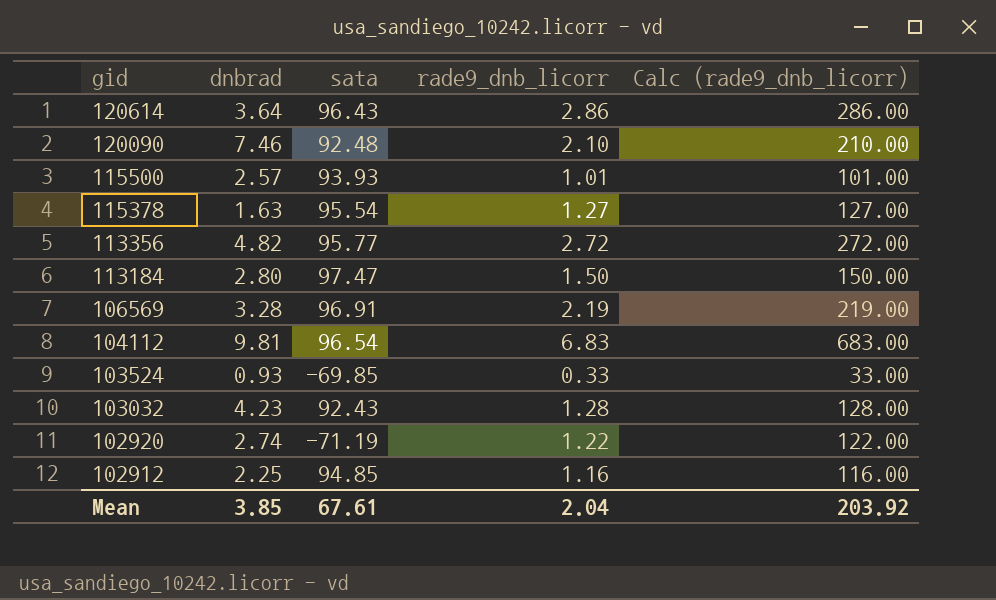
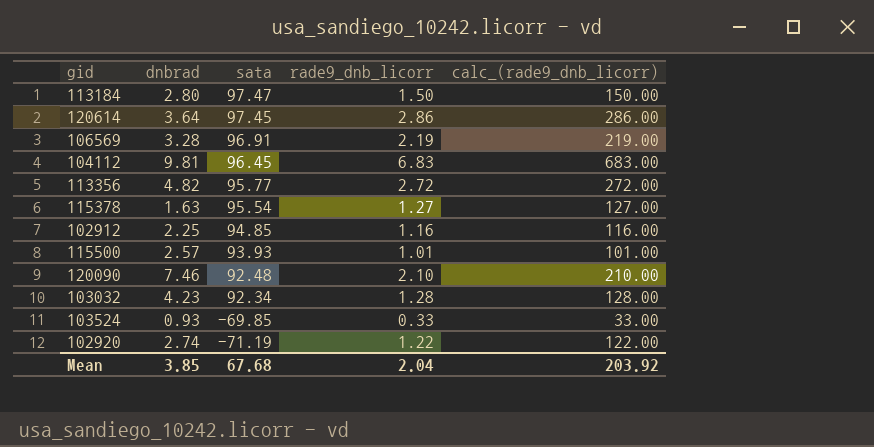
row order: gid descending -> sata descending
column name: Calc (rade9_dnb_licorr) -> calc_(rade9_dnb_licorr)
120614 | sata: 96.43 -> 97.45
104112 | sata: 96.54 -> 96.45
103032 | sata: 92.43 -> 92.34
Mean | sata: 67.61 -> 67.68

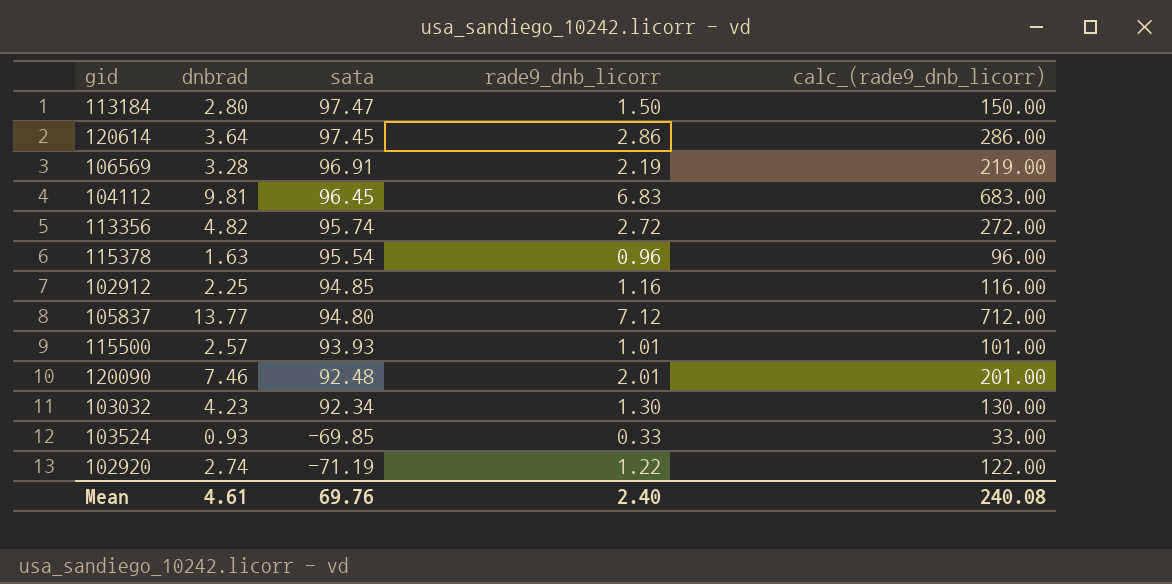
113356 | sata: 95.77 -> 95.74
115378 | rade9_dnb_licorr: 1.27 -> 0.96
115378 | calc_(rade9_dnb_licorr): 127.00 -> 96.00
row 105837: none -> 13.77 | 94.80 | 7.12 | 712.00
120090 | rade9_dnb_licorr: 2.10 -> 2.01
120090 | calc_(rade9_dnb_licorr): 210.00 -> 201.00
103032 | rade9_dnb_licorr: 1.28 -> 1.30
103032 | calc_(rade9_dnb_licorr): 128.00 -> 130.00
Mean | dnbrad: 3.85 -> 4.61
Mean | sata: 67.68 -> 69.76
Mean | rade9_dnb_licorr: 2.04 -> 2.40
Mean | calc_(rade9_dnb_licorr): 203.92 -> 240.08

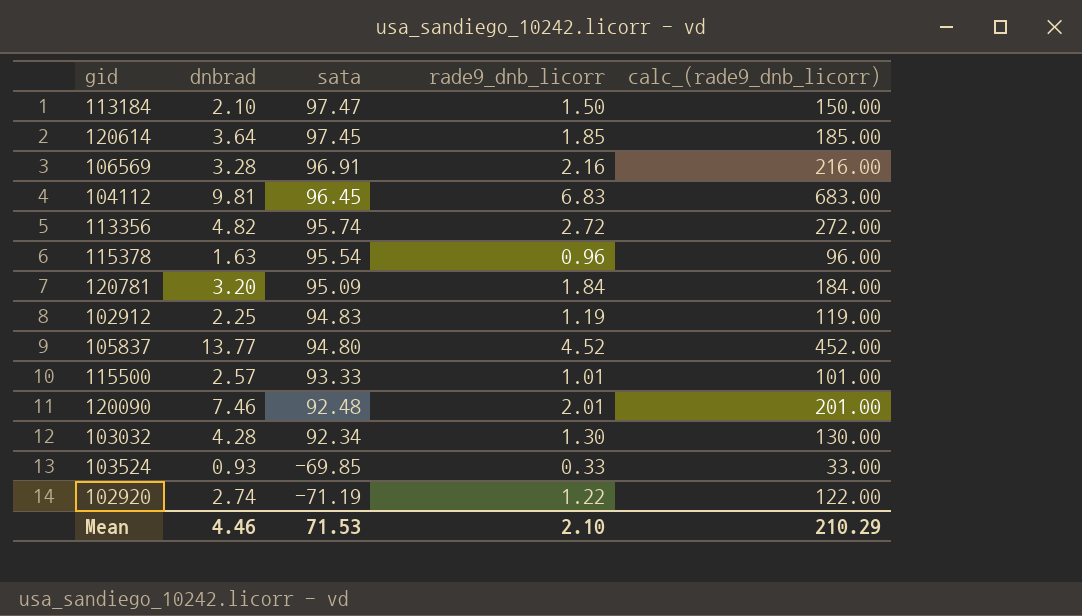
113184 | dnbrad: 2.80 -> 2.10
120614 | rade9_dnb_licorr: 2.86 -> 1.85
120614 | calc_(rade9_dnb_licorr): 286.00 -> 185.00
106569 | rade9_dnb_licorr: 2.19 -> 2.16
106569 | calc_(rade9_dnb_licorr): 219.00 -> 216.00
row 120781: none -> 3.20 | 95.09 | 1.84 | 184.00
102912 | sata: 94.85 -> 94.83
102912 | rade9_dnb_licorr: 1.16 -> 1.19
102912 | calc_(rade9_dnb_licorr): 116.00 -> 119.00
105837 | rade9_dnb_licorr: 7.12 -> 4.52
105837 | calc_(rade9_dnb_licorr): 712.00 -> 452.00
115500 | sata: 93.93 -> 93.33
103032 | dnbrad: 4.23 -> 4.28
Mean | dnbrad: 4.61 -> 4.46
Mean | sata: 69.76 -> 71.53
Mean | rade9_dnb_licorr: 2.40 -> 2.10
Mean | calc_(rade9_dnb_licorr): 240.08 -> 210.29

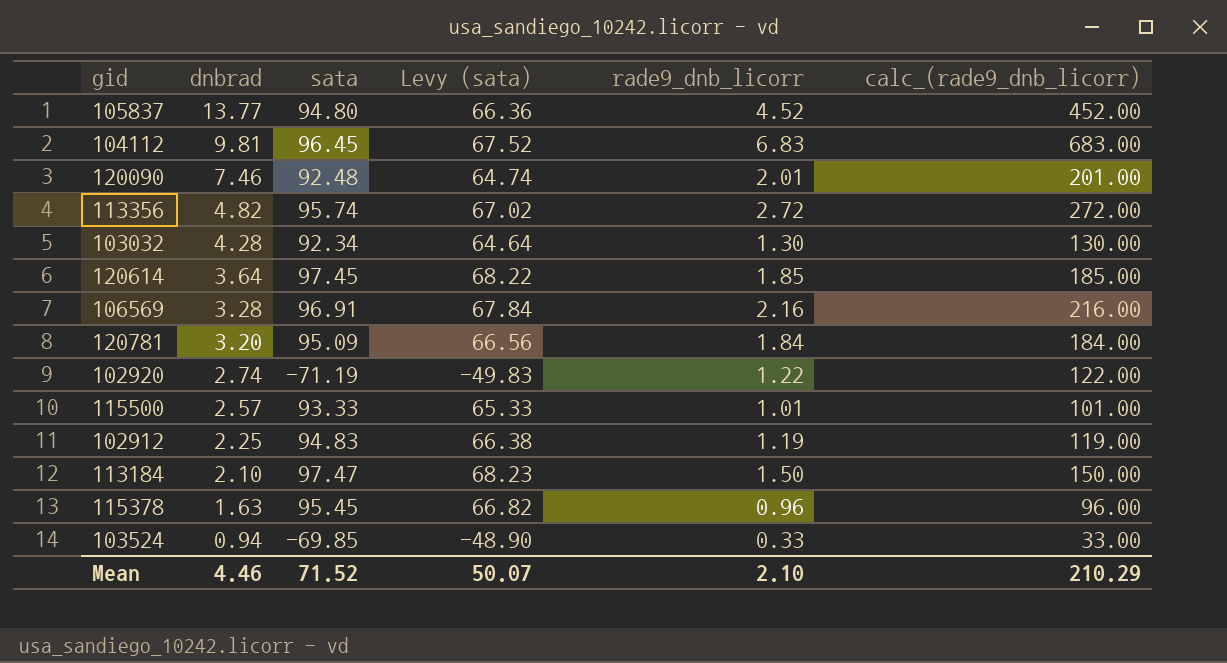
row order: sata descending -> dnbrad descending
column Levy (sata) | formula: none -> [sata] * 0.7
115378 | sata: 95.54 -> 95.45
103524 | dnbrad: 0.93 -> 0.94
Mean | sata: 71.53 -> 71.52

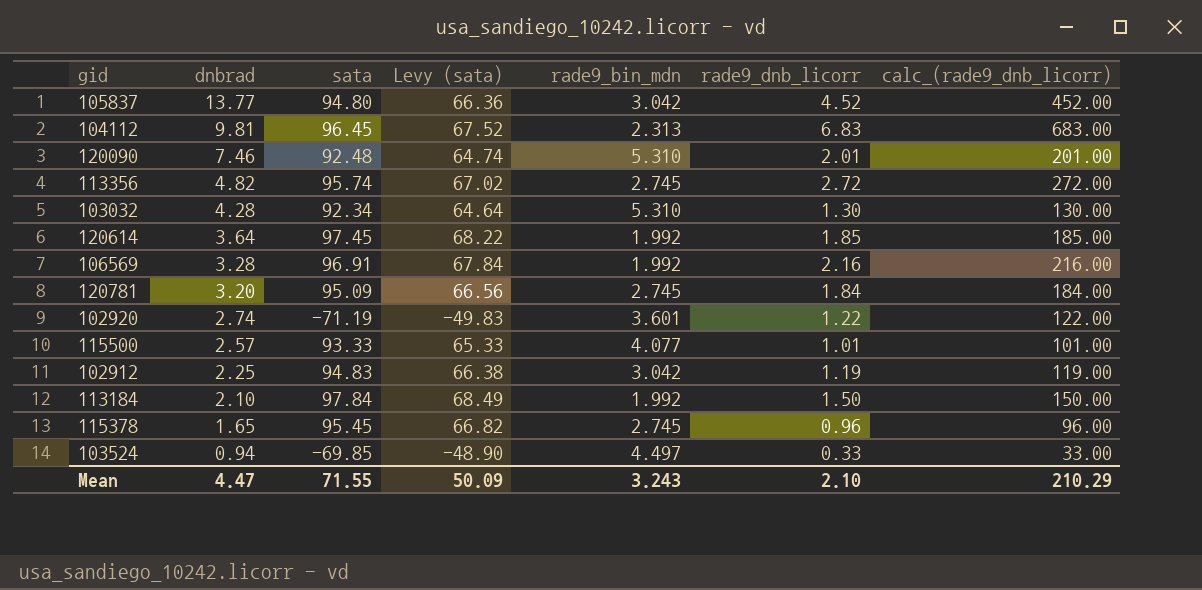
column rade9_bin_mdn | position: none -> 5
113184 | sata: 97.47 -> 97.84
113184 | Levy (sata): 68.23 -> 68.49
115378 | dnbrad: 1.63 -> 1.65
Mean | dnbrad: 4.46 -> 4.47
Mean | sata: 71.52 -> 71.55
Mean | Levy (sata): 50.07 -> 50.09

